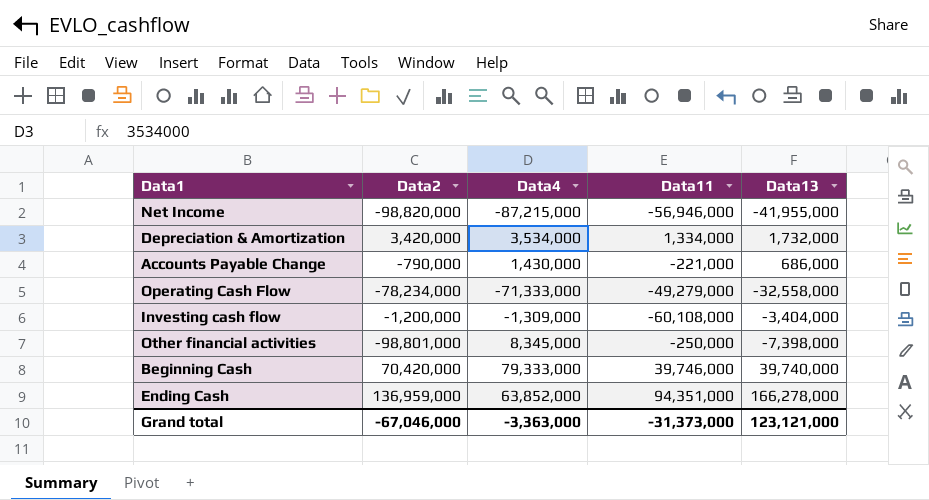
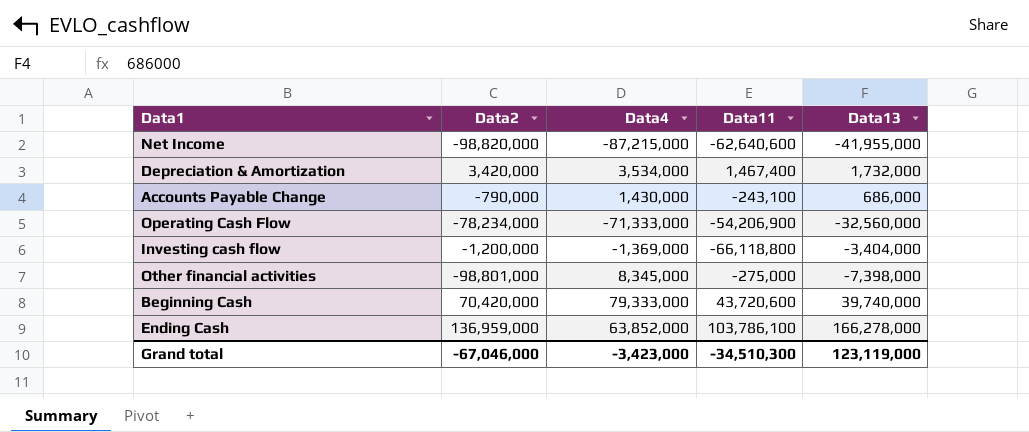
Net Income | Data11: -56,946,000 -> -62,640,600
Depreciation & Amortization | Data11: 1,334,000 -> 1,467,400
Accounts Payable Change | Data11: -221,000 -> -243,100
Operating Cash Flow | Data11: -49,279,000 -> -54,206,900
Operating Cash Flow | Data13: -32,558,000 -> -32,560,000
Investing cash flow | Data4: -1,309,000 -> -1,369,000
Investing cash flow | Data11: -60,108,000 -> -66,118,800
Other financial activities | Data11: -250,000 -> -275,000
Beginning Cash | Data11: 39,746,000 -> 43,720,600
Ending Cash | Data11: 94,351,000 -> 103,786,100
Grand total | Data4: -3,363,000 -> -3,423,000
Grand total | Data11: -31,373,000 -> -34,510,300
Grand total | Data13: 123,121,000 -> 123,119,000

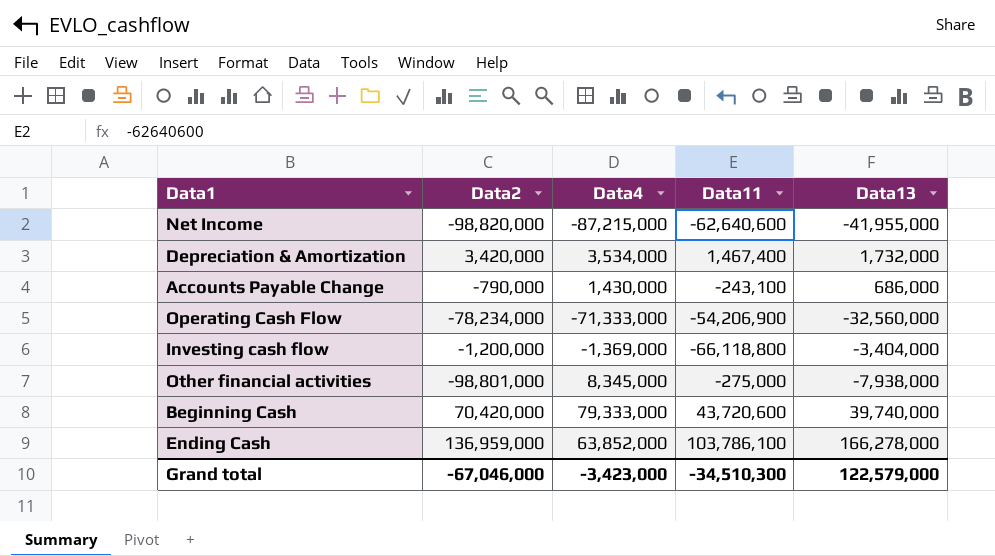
Other financial activities | Data13: -7,398,000 -> -7,938,000
Grand total | Data13: 123,119,000 -> 122,579,000

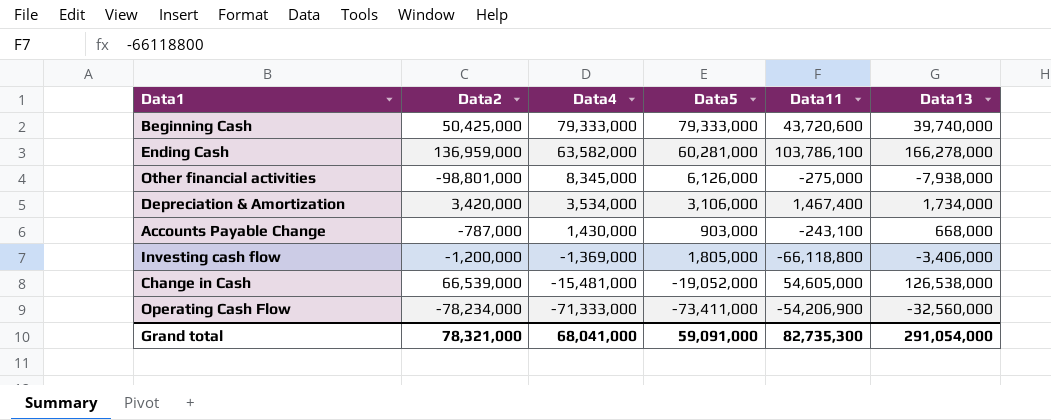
row order: none -> Data4 descending
column Data5 | position: none -> 4
row Net Income: -98,820,000 | -87,215,000 | -62,640,600 | -41,955,000 -> none
Beginning Cash | Data2: 70,420,000 -> 50,425,000
Ending Cash | Data4: 63,852,000 -> 63,582,000
Depreciation & Amortization | Data13: 1,732,000 -> 1,734,000
Accounts Payable Change | Data2: -790,000 -> -787,000
Accounts Payable Change | Data13: 686,000 -> 668,000
Investing cash flow | Data13: -3,404,000 -> -3,406,000
row Change in Cash: none -> 66,539,000 | -15,481,000 | -19,052,000 | 54,605,000 | 126,538,000
Grand total | Data2: -67,046,000 -> 78,321,000
Grand total | Data4: -3,423,000 -> 68,041,000
Grand total | Data11: -34,510,300 -> 82,735,300
Grand total | Data13: 122,579,000 -> 291,054,000

